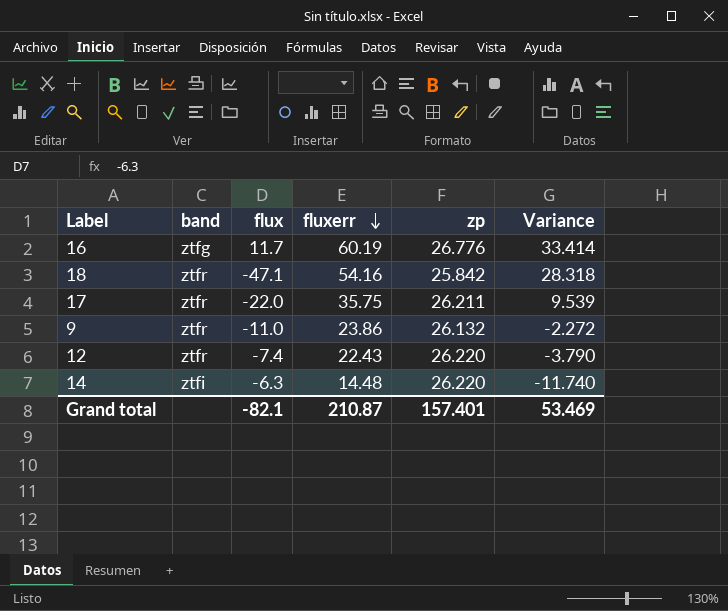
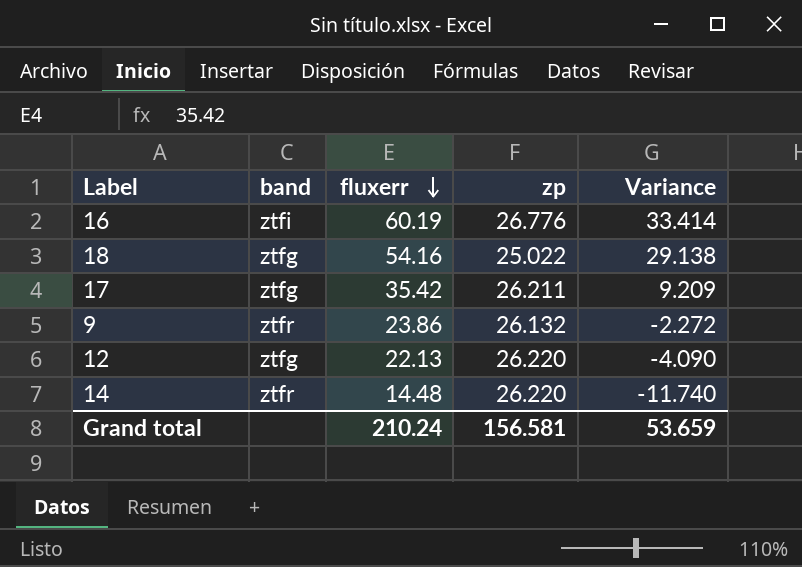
column flux | position: 3 -> none
16 | band: ztfg -> ztfi
18 | band: ztfr -> ztfg
18 | zp: 25.842 -> 25.022
18 | Variance: 28.318 -> 29.138
17 | band: ztfr -> ztfg
17 | fluxerr: 35.75 -> 35.42
17 | Variance: 9.539 -> 9.209
12 | band: ztfr -> ztfg
12 | fluxerr: 22.43 -> 22.13
12 | Variance: -3.790 -> -4.090
14 | band: ztfi -> ztfr
Grand total | fluxerr: 210.87 -> 210.24
Grand total | zp: 157.401 -> 156.581
Grand total | Variance: 53.469 -> 53.659

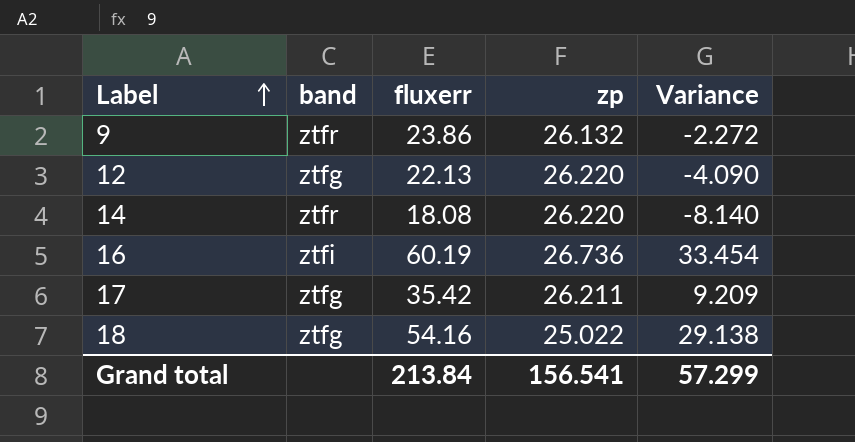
row order: fluxerr descending -> Label ascending
14 | fluxerr: 14.48 -> 18.08
14 | Variance: -11.740 -> -8.140
16 | zp: 26.776 -> 26.736
16 | Variance: 33.414 -> 33.454
Grand total | fluxerr: 210.24 -> 213.84
Grand total | zp: 156.581 -> 156.541
Grand total | Variance: 53.659 -> 57.299

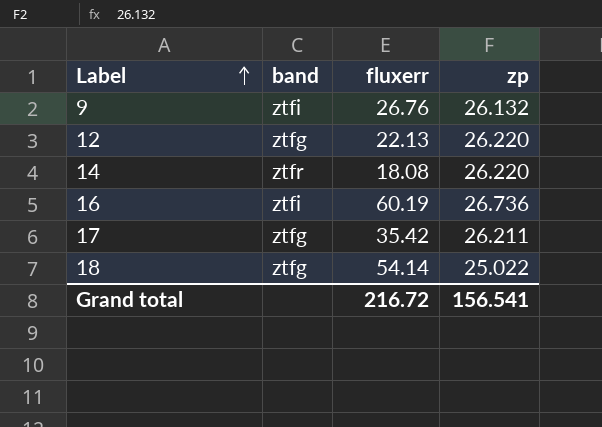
column Variance | formula: [fluxerr] - [zp] -> none
9 | band: ztfr -> ztfi
9 | fluxerr: 23.86 -> 26.76
18 | fluxerr: 54.16 -> 54.14
Grand total | fluxerr: 213.84 -> 216.72

